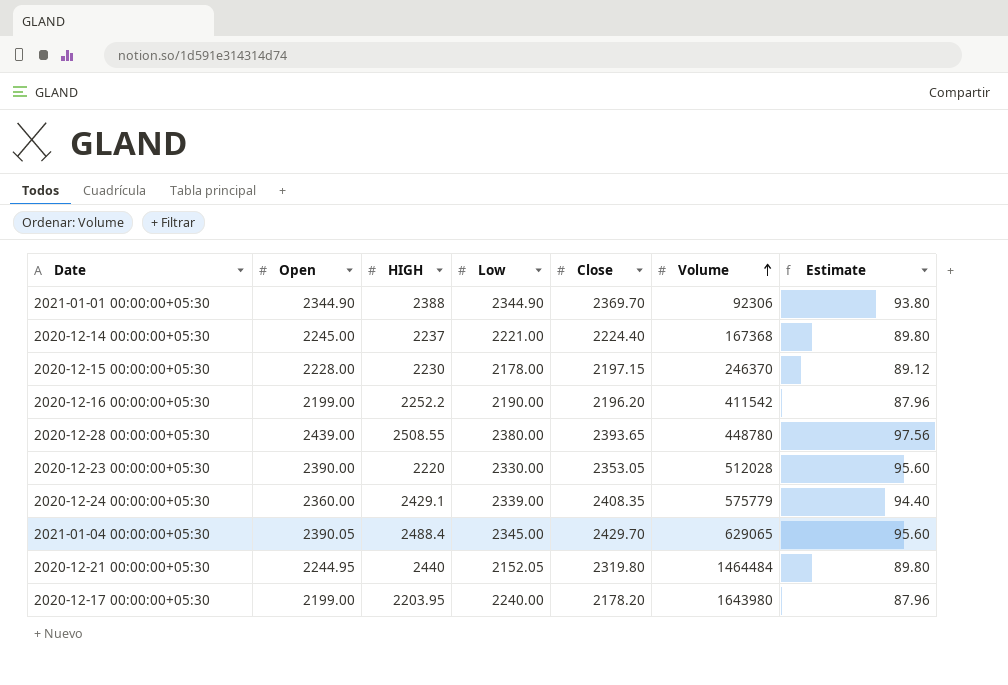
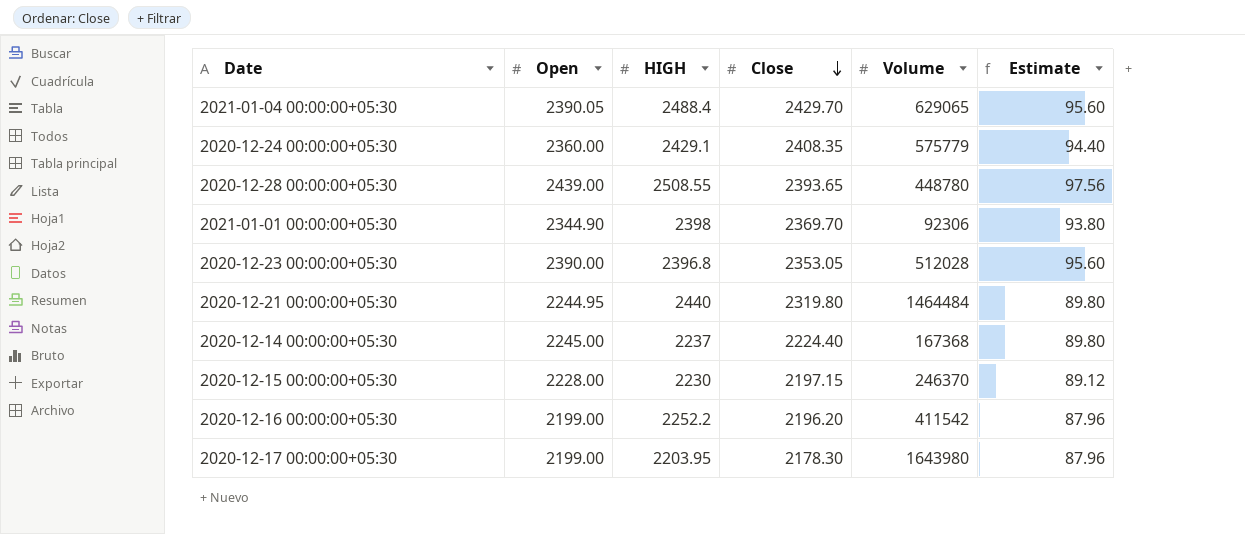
row order: Volume ascending -> Close descending
column Low | position: 4 -> none
2021-01-01 00:00:00+05:30 | HIGH: 2388 -> 2398
2020-12-23 00:00:00+05:30 | HIGH: 2220 -> 2396.8
2020-12-17 00:00:00+05:30 | Close: 2178.20 -> 2178.30

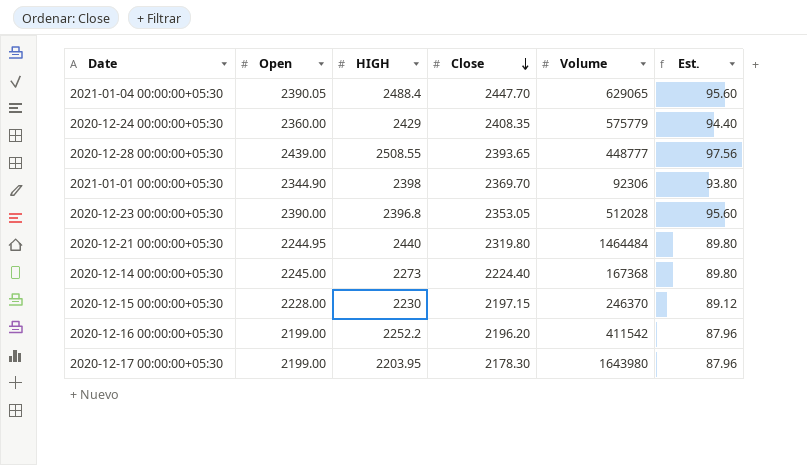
column name: Estimate -> Est.
2021-01-04 00:00:00+05:30 | Close: 2429.70 -> 2447.70
2020-12-24 00:00:00+05:30 | HIGH: 2429.1 -> 2429
2020-12-28 00:00:00+05:30 | Volume: 448780 -> 448777
2020-12-14 00:00:00+05:30 | HIGH: 2237 -> 2273

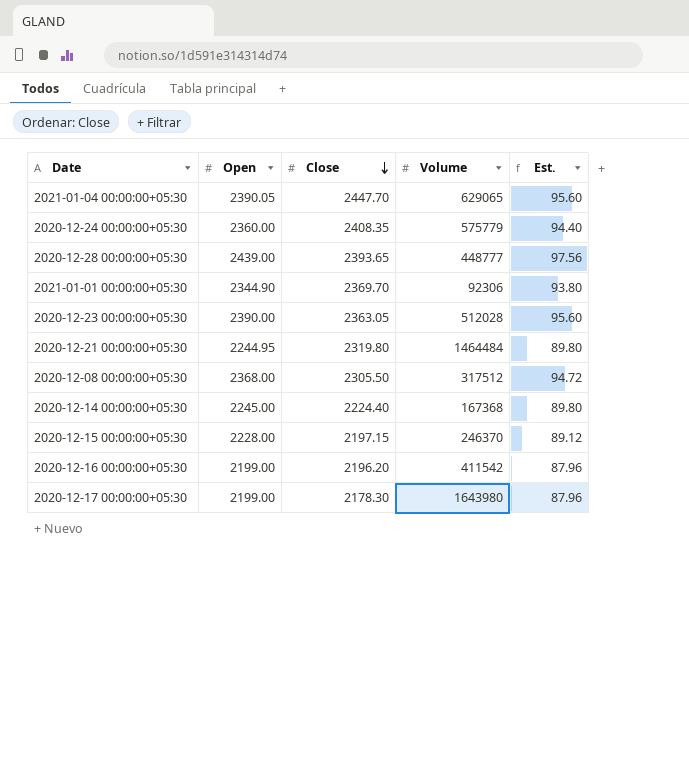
column HIGH | position: 3 -> none
2020-12-23 00:00:00+05:30 | Close: 2353.05 -> 2363.05
row 2020-12-08 00:00:00+05:30: none -> 2368.00 | 2305.50 | 317512 | 94.72

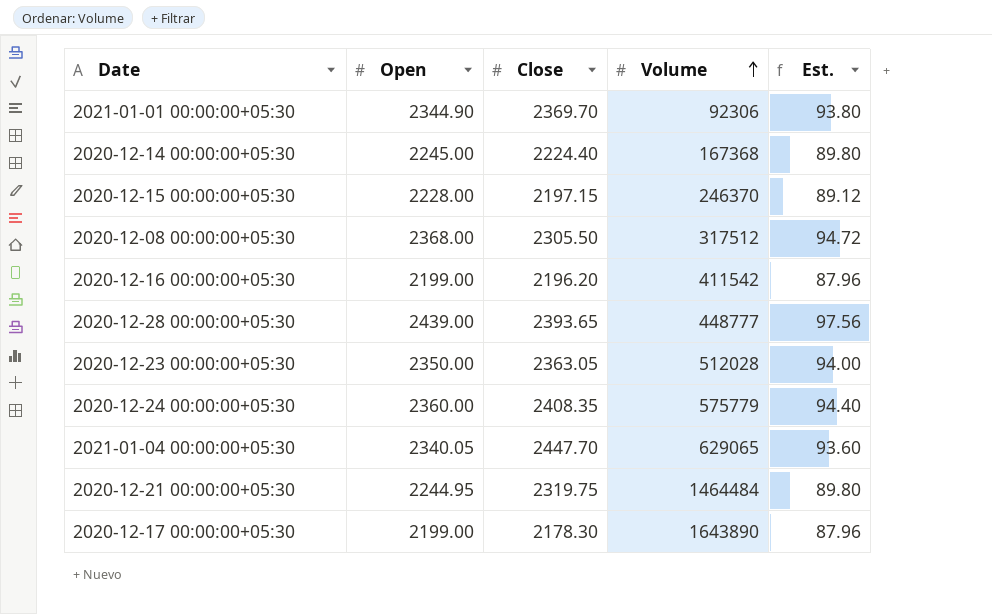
row order: Close descending -> Volume ascending
2020-12-23 00:00:00+05:30 | Open: 2390.00 -> 2350.00
2020-12-23 00:00:00+05:30 | Est.: 95.60 -> 94.00
2021-01-04 00:00:00+05:30 | Open: 2390.05 -> 2340.05
2021-01-04 00:00:00+05:30 | Est.: 95.60 -> 93.60
2020-12-21 00:00:00+05:30 | Close: 2319.80 -> 2319.75
2020-12-17 00:00:00+05:30 | Volume: 1643980 -> 1643890

